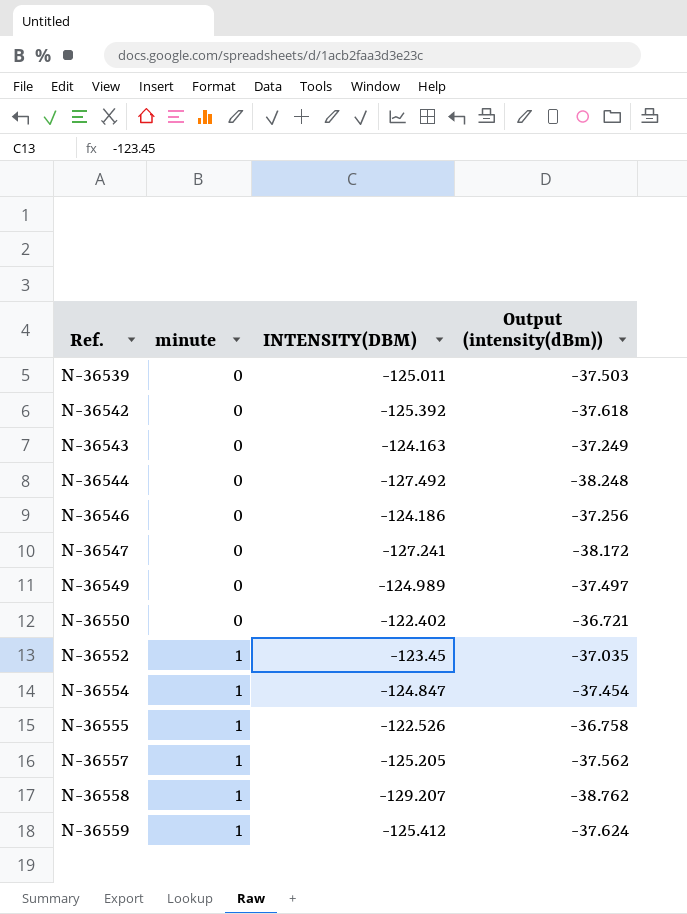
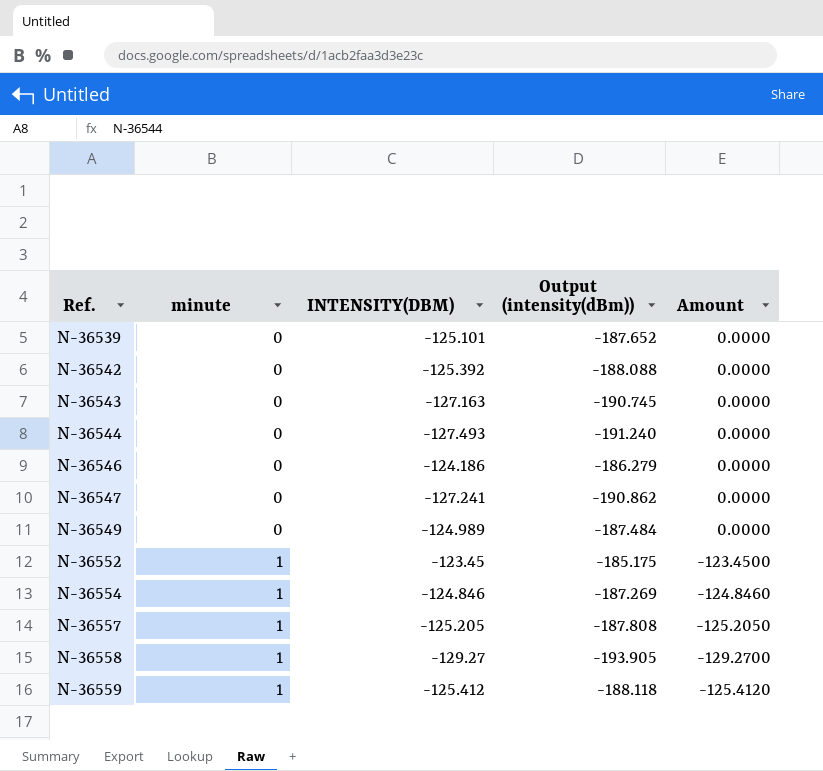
column Output (intensity(dBm)) | formula: [INTENSITY(DBM)] * 0.3 -> [INTENSITY(DBM)] * 1.5
column Amount | formula: none -> [minute] * [INTENSITY(DBM)]
row N-36550: 0 | -122.402 | -36.721 -> none
row N-36555: 1 | -122.526 | -36.758 -> none
N-36539 | INTENSITY(DBM): -125.011 -> -125.101
N-36543 | INTENSITY(DBM): -124.163 -> -127.163
N-36544 | INTENSITY(DBM): -127.492 -> -127.493
N-36554 | INTENSITY(DBM): -124.847 -> -124.846
N-36558 | INTENSITY(DBM): -129.207 -> -129.27

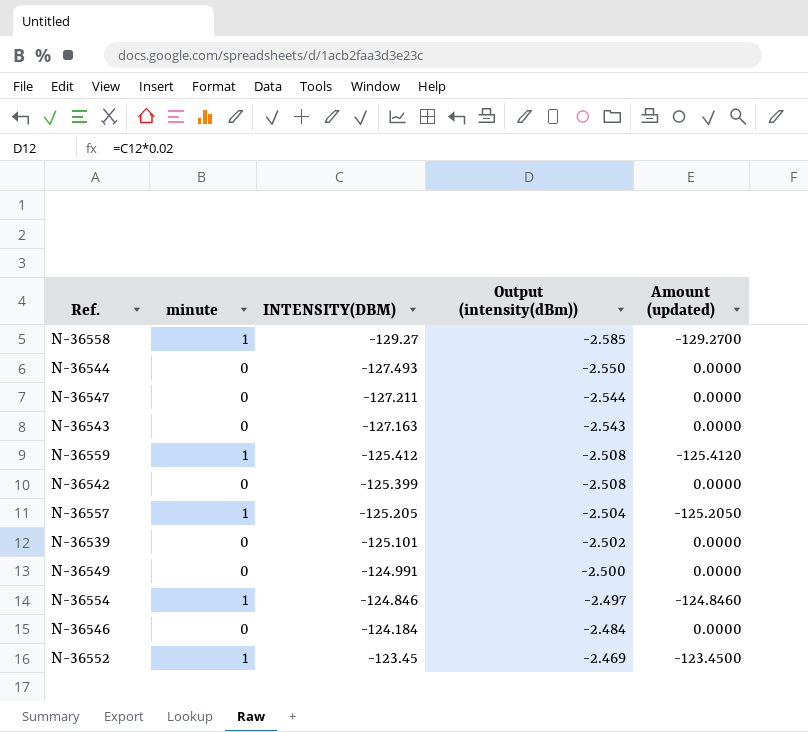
row order: Ref. ascending -> INTENSITY(DBM) ascending
column Output (intensity(dBm)) | formula: [INTENSITY(DBM)] * 1.5 -> [INTENSITY(DBM)] * 0.02
column name: Amount -> Amount (updated)
N-36547 | INTENSITY(DBM): -127.241 -> -127.211
N-36542 | INTENSITY(DBM): -125.392 -> -125.399
N-36549 | INTENSITY(DBM): -124.989 -> -124.991
N-36546 | INTENSITY(DBM): -124.186 -> -124.184

